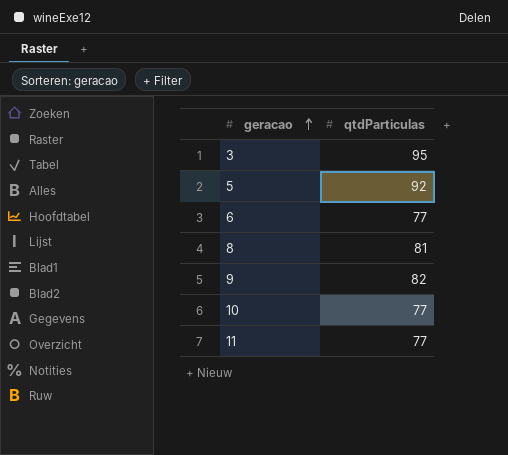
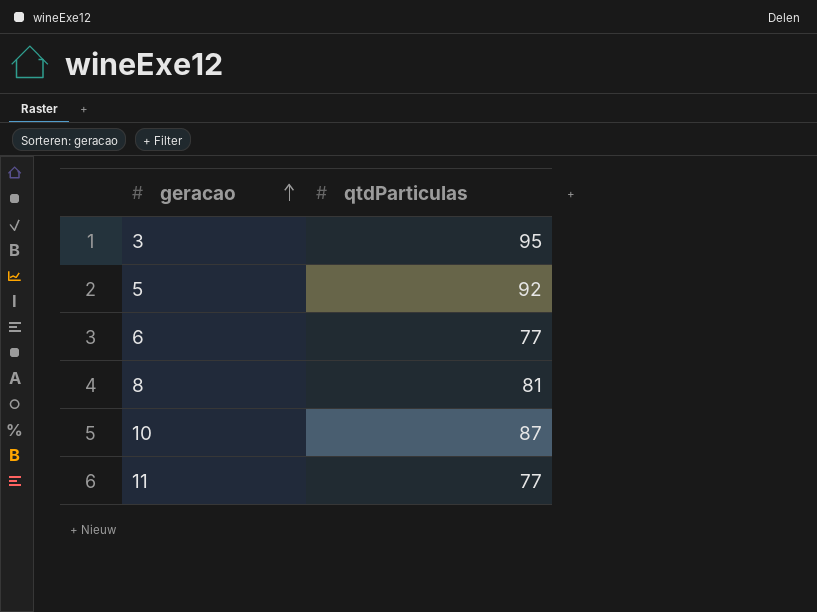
row 9: 82 -> none
10 | qtdParticulas: 77 -> 87

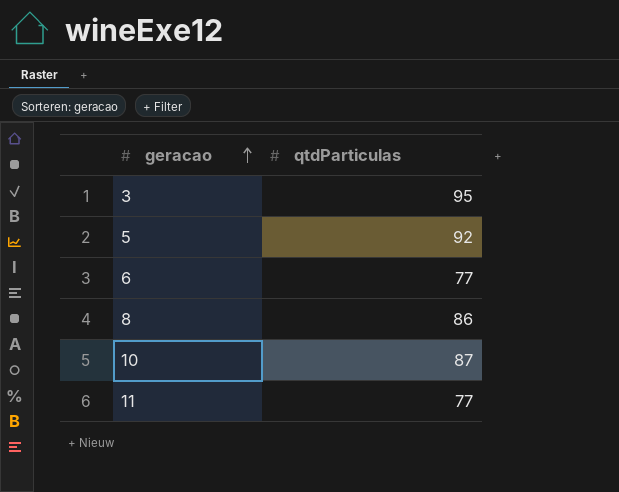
8 | qtdParticulas: 81 -> 86

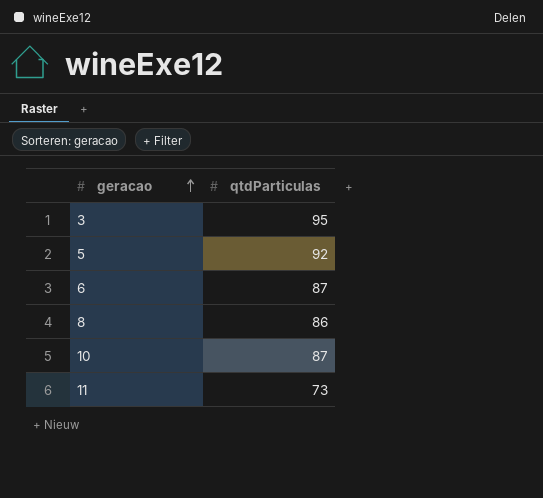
6 | qtdParticulas: 77 -> 87
11 | qtdParticulas: 77 -> 73

